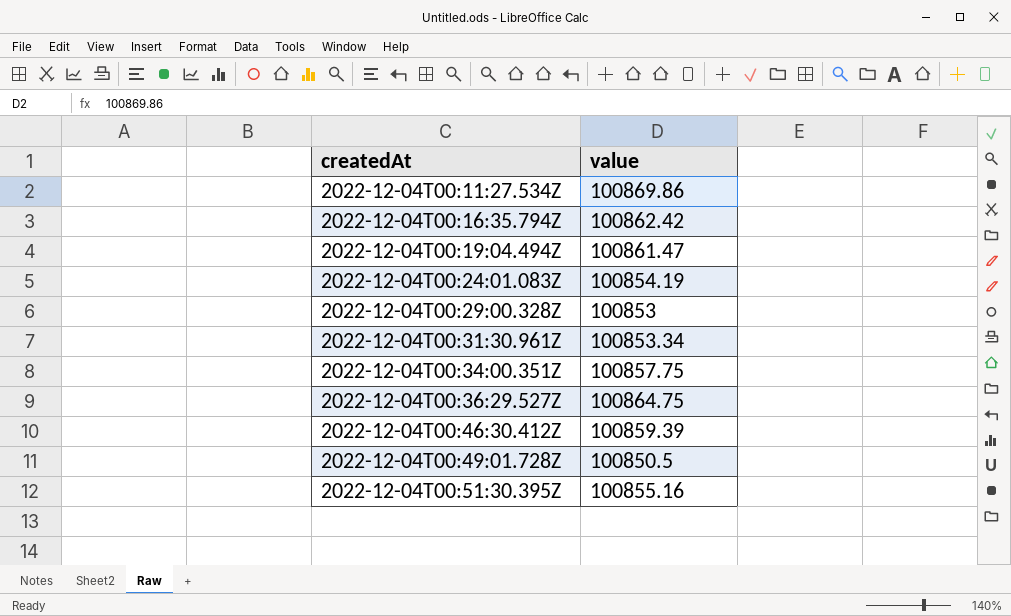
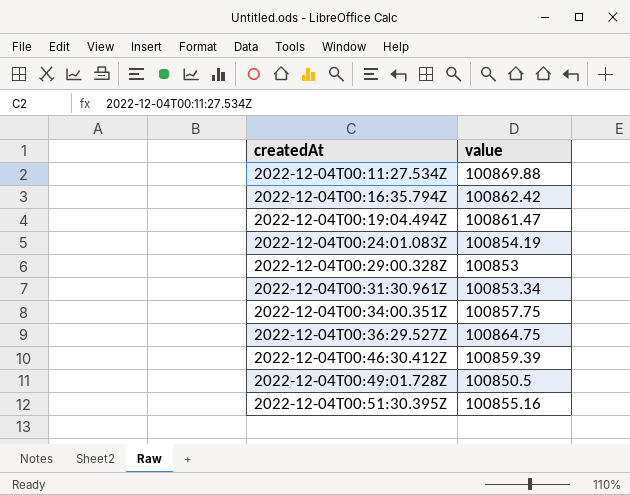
2022-12-04T00:11:27.534Z | value: 100869.86 -> 100869.88

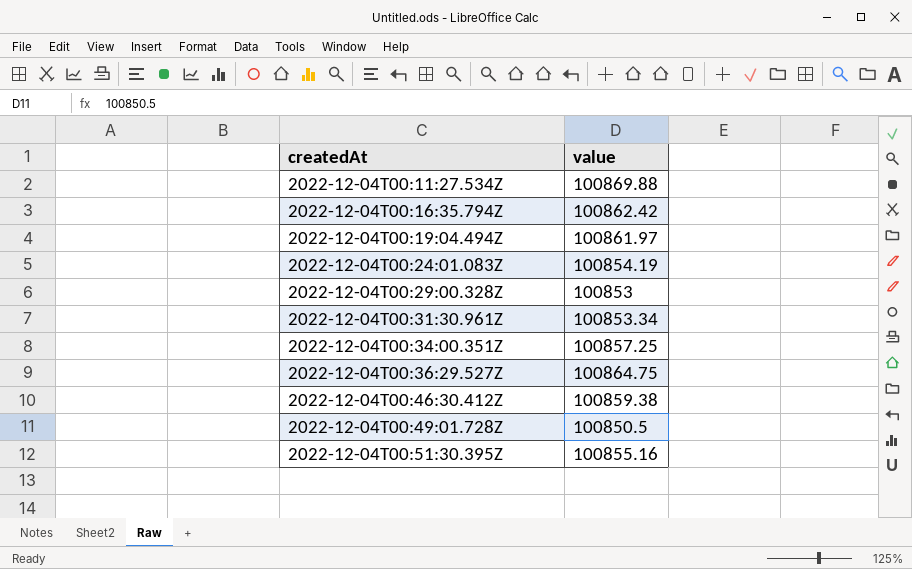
2022-12-04T00:19:04.494Z | value: 100861.47 -> 100861.97
2022-12-04T00:34:00.351Z | value: 100857.75 -> 100857.25
2022-12-04T00:46:30.412Z | value: 100859.39 -> 100859.38

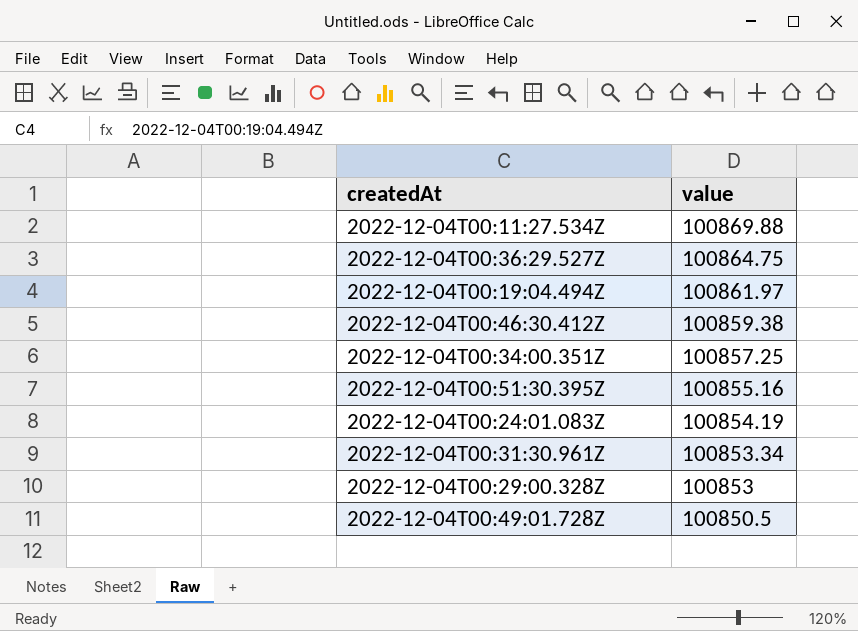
row order: createdAt ascending -> value descending
row 2022-12-04T00:16:35.794Z: 100862.42 -> none

